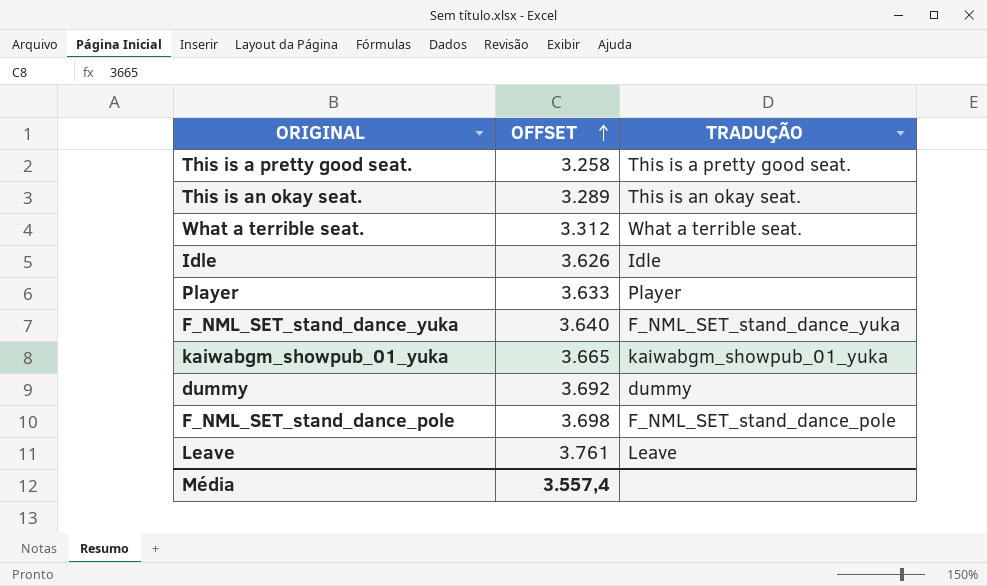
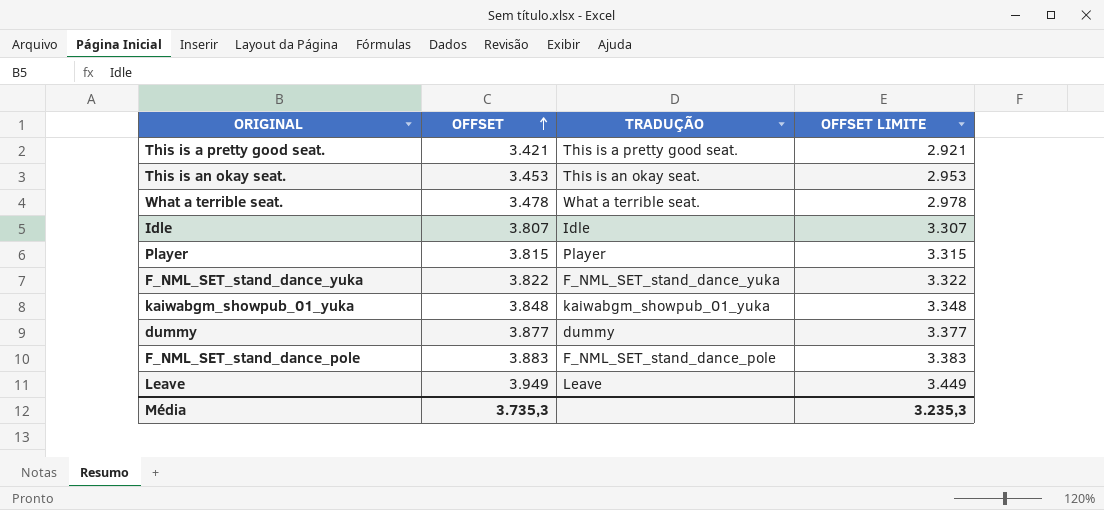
column OFFSET LIMITE | formula: none -> [OFFSET] - 500
This is a pretty good seat. | OFFSET: 3.258 -> 3.421
This is an okay seat. | OFFSET: 3.289 -> 3.453
What a terrible seat. | OFFSET: 3.312 -> 3.478
Idle | OFFSET: 3.626 -> 3.807
Player | OFFSET: 3.633 -> 3.815
F_NML_SET_stand_dance_yuka | OFFSET: 3.640 -> 3.822
kaiwabgm_showpub_01_yuka | OFFSET: 3.665 -> 3.848
dummy | OFFSET: 3.692 -> 3.877
F_NML_SET_stand_dance_pole | OFFSET: 3.698 -> 3.883
Leave | OFFSET: 3.761 -> 3.949
Média | OFFSET: 3.557,4 -> 3.735,3

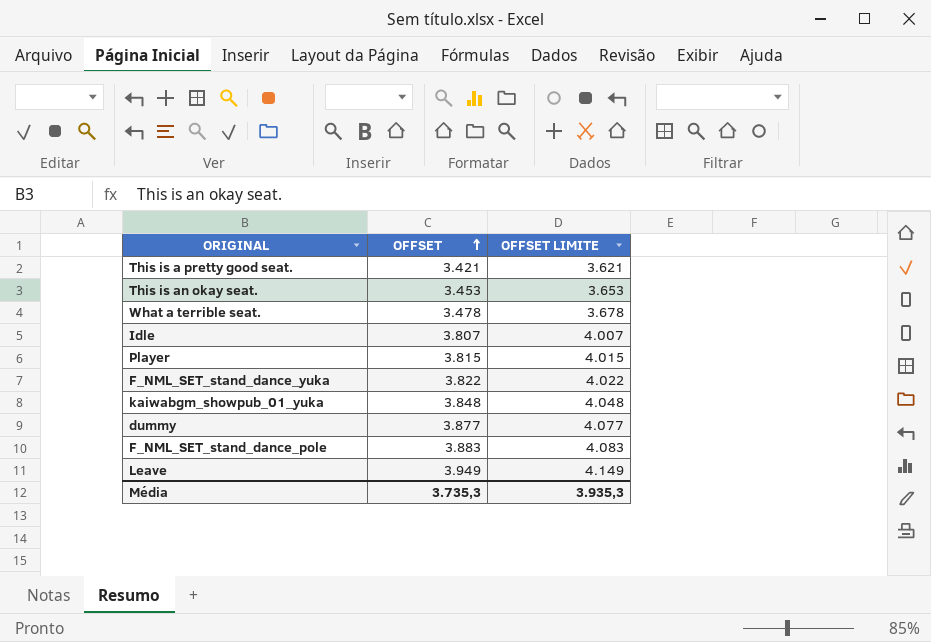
column TRADUÇÃO | position: 3 -> none
column OFFSET LIMITE | formula: [OFFSET] - 500 -> [OFFSET] + 200
Média | OFFSET LIMITE: 3.235,3 -> 3.935,3

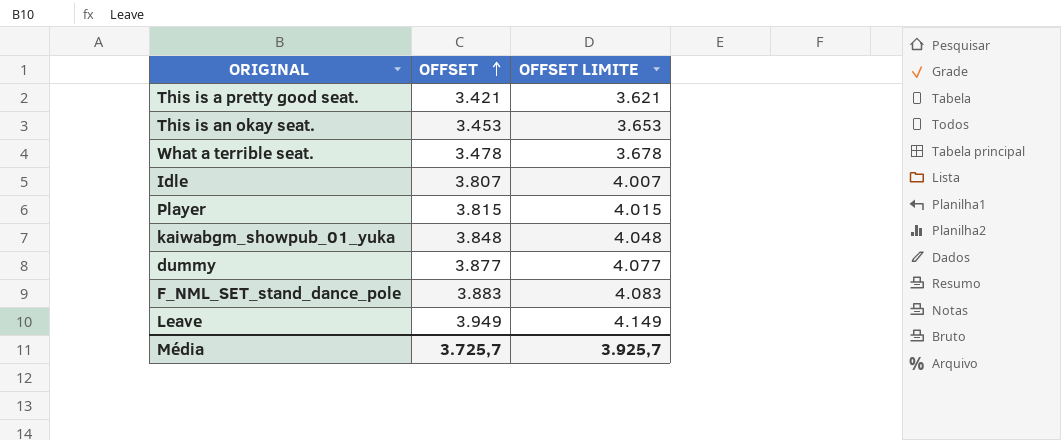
row F_NML_SET_stand_dance_yuka: 3.822 | 4.022 -> none
Média | OFFSET: 3.735,3 -> 3.725,7
Média | OFFSET LIMITE: 3.935,3 -> 3.925,7

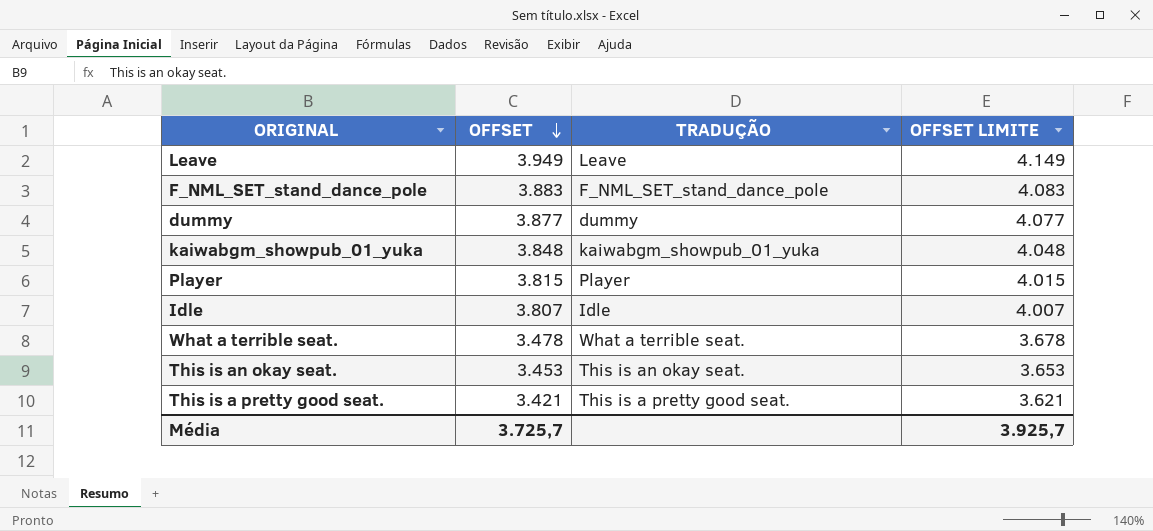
row order: OFFSET ascending -> OFFSET descending
column TRADUÇÃO | position: none -> 3

